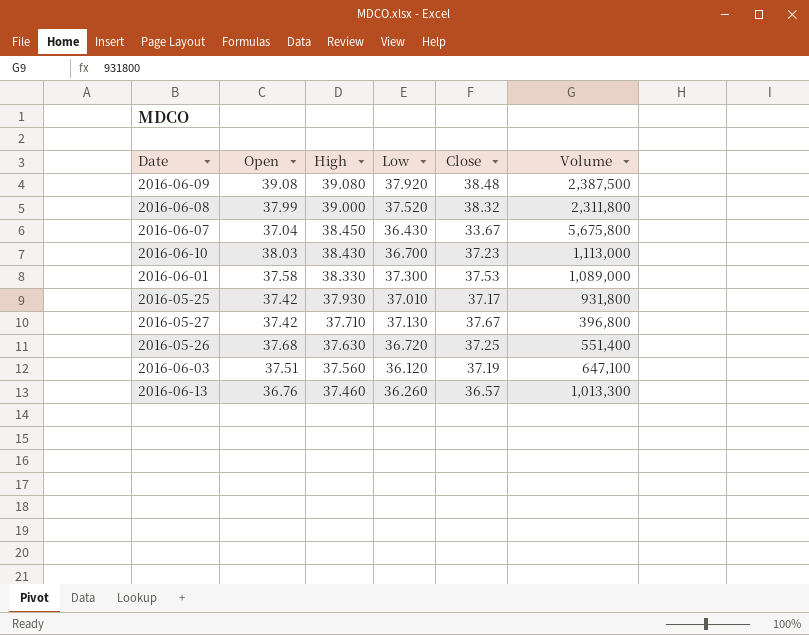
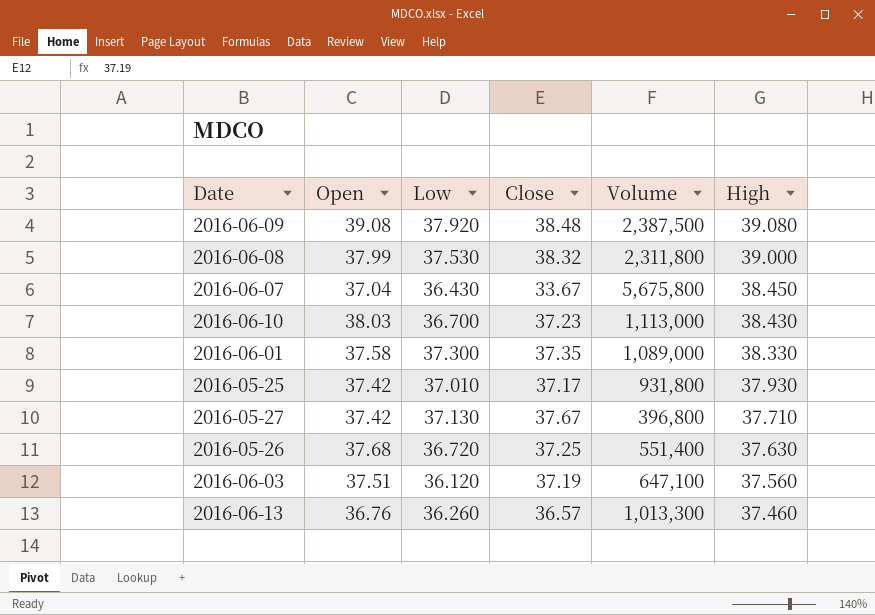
column High | position: 3 -> 6
2016-06-08 | Low: 37.520 -> 37.530
2016-06-01 | Close: 37.53 -> 37.35

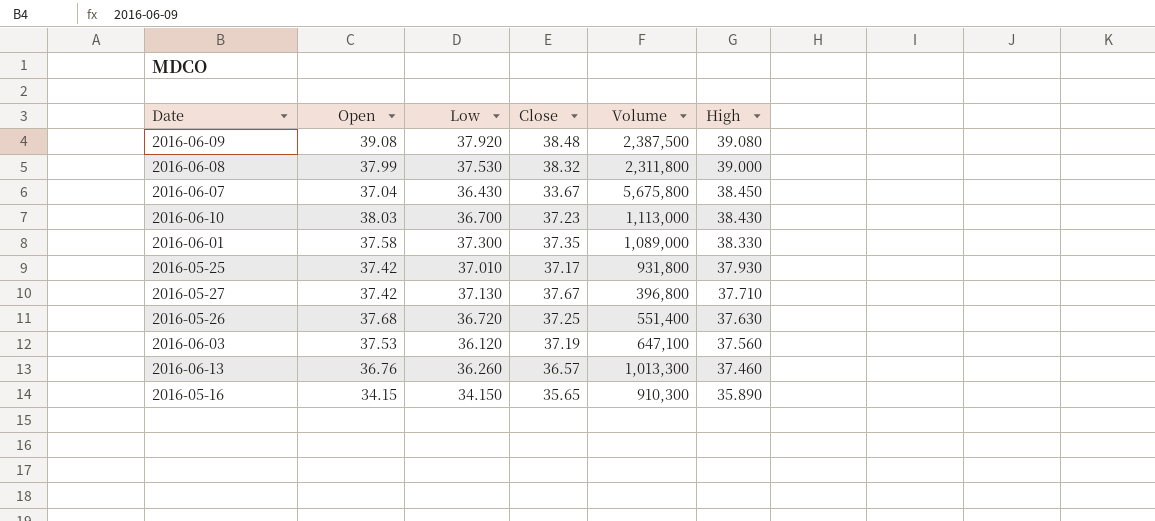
2016-06-03 | Open: 37.51 -> 37.53
row 2016-05-16: none -> 34.15 | 34.150 | 35.65 | 910,300 | 35.890

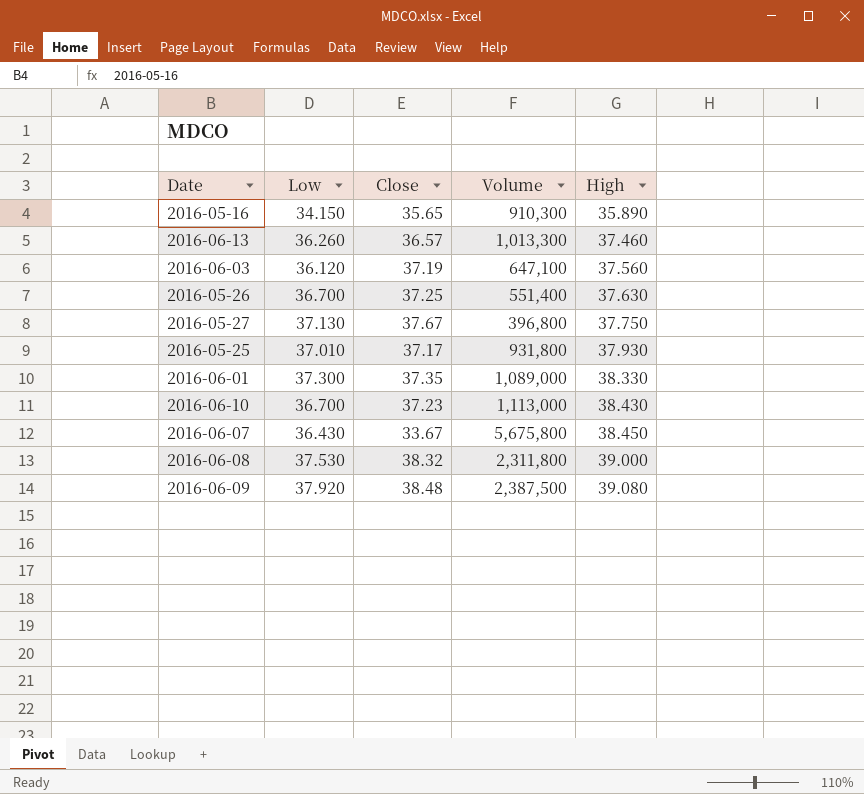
row order: High descending -> High ascending
column Open | position: 2 -> none
2016-05-26 | Low: 36.720 -> 36.700
2016-05-27 | High: 37.710 -> 37.750

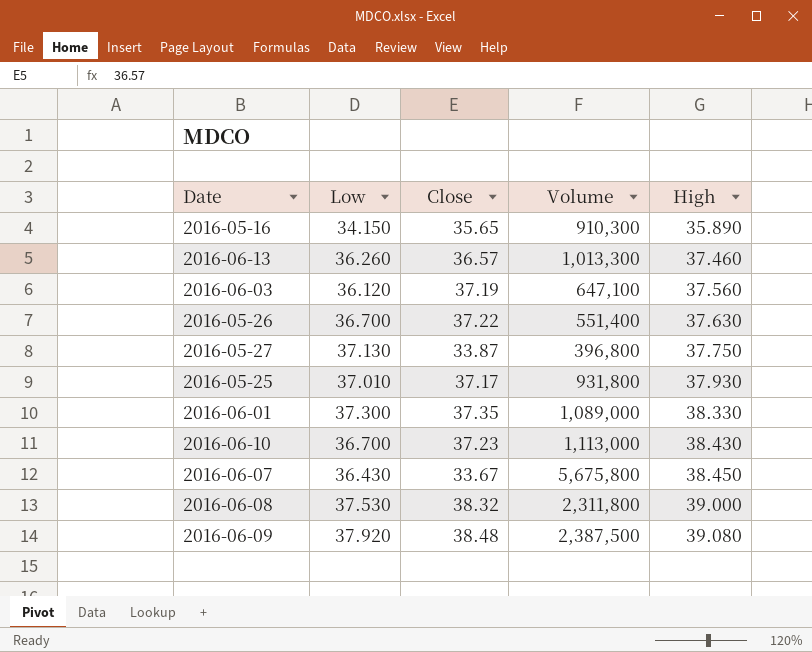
2016-05-26 | Close: 37.25 -> 37.22
2016-05-27 | Close: 37.67 -> 33.87

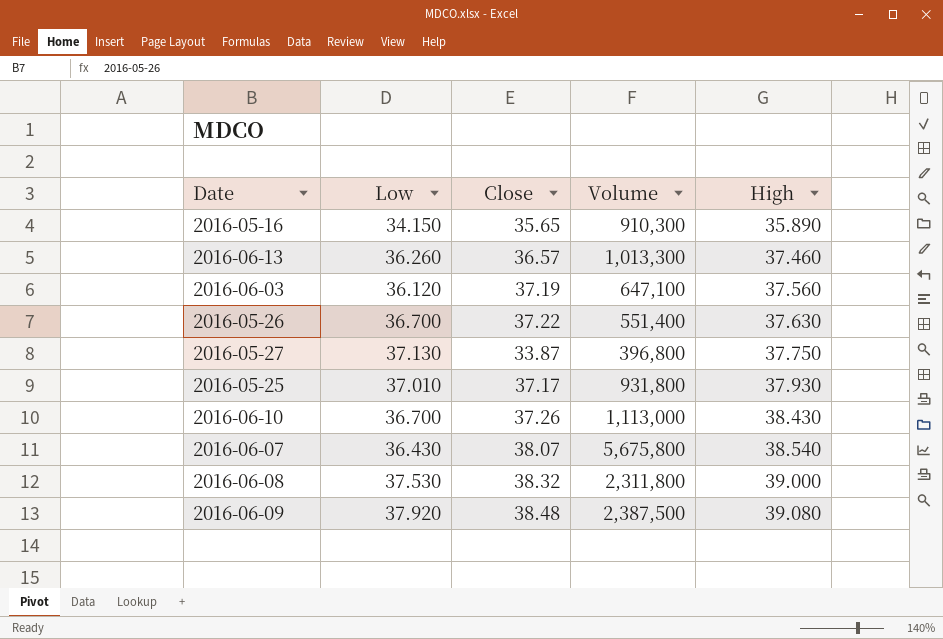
row 2016-06-01: 37.300 | 37.35 | 1,089,000 | 38.330 -> none
2016-06-10 | Close: 37.23 -> 37.26
2016-06-07 | Close: 33.67 -> 38.07
2016-06-07 | High: 38.450 -> 38.540

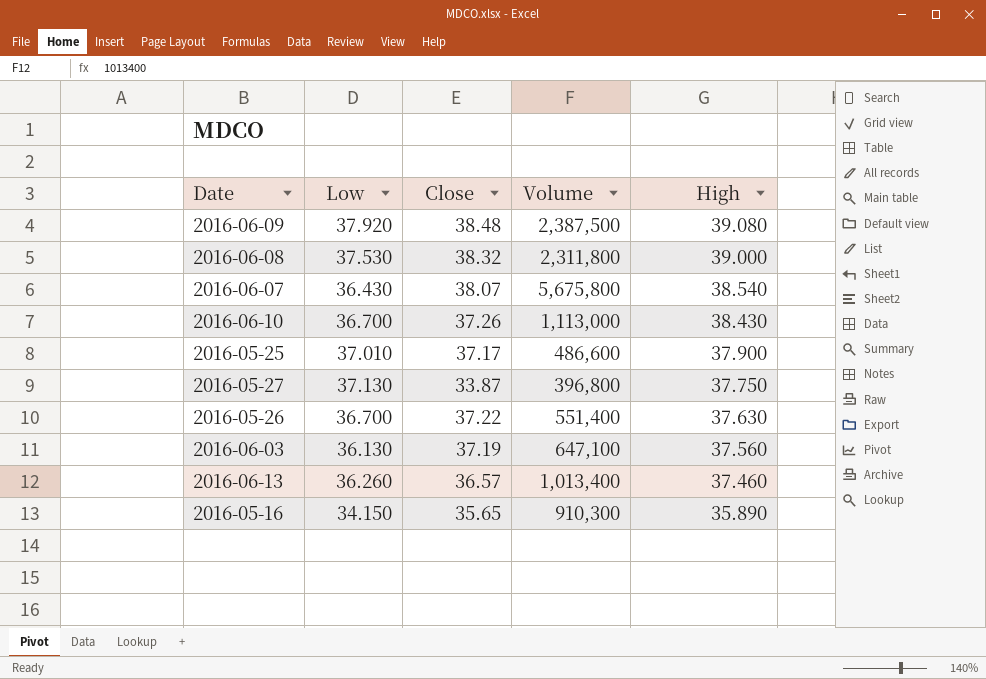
row order: High ascending -> High descending
2016-05-25 | Volume: 931,800 -> 486,600
2016-05-25 | High: 37.930 -> 37.900
2016-06-03 | Low: 36.120 -> 36.130
2016-06-13 | Volume: 1,013,300 -> 1,013,400

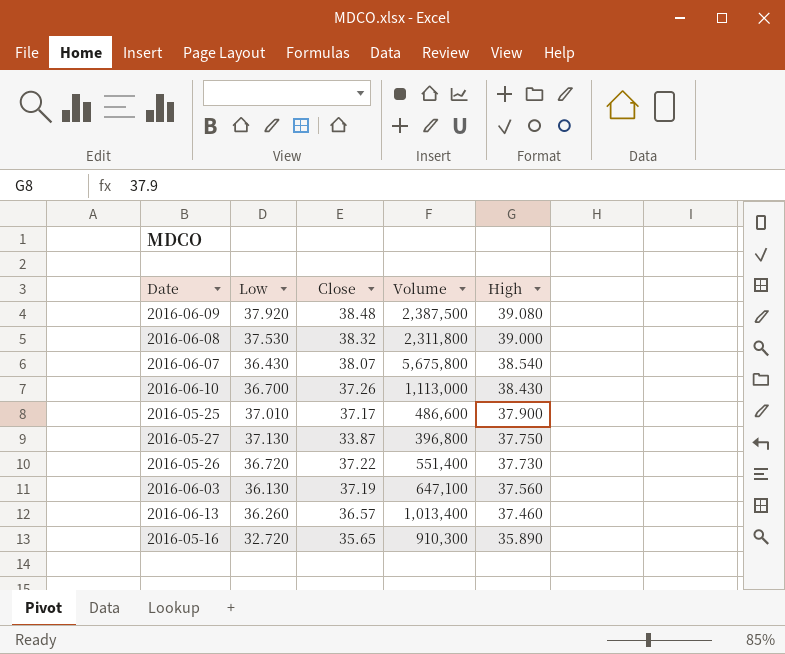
2016-05-26 | Low: 36.700 -> 36.720
2016-05-26 | High: 37.630 -> 37.730
2016-05-16 | Low: 34.150 -> 32.720

